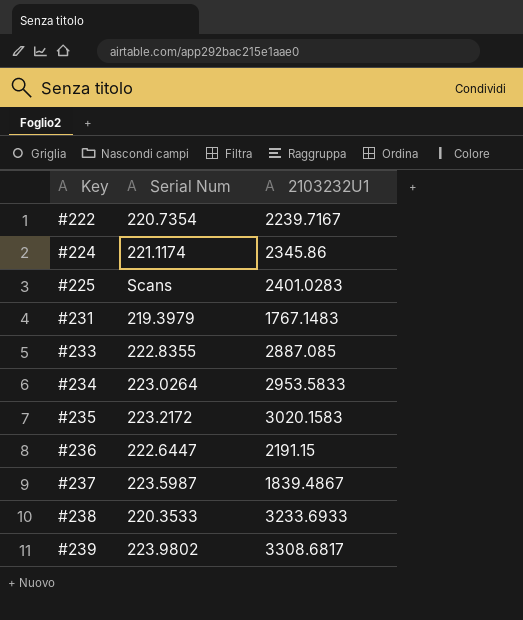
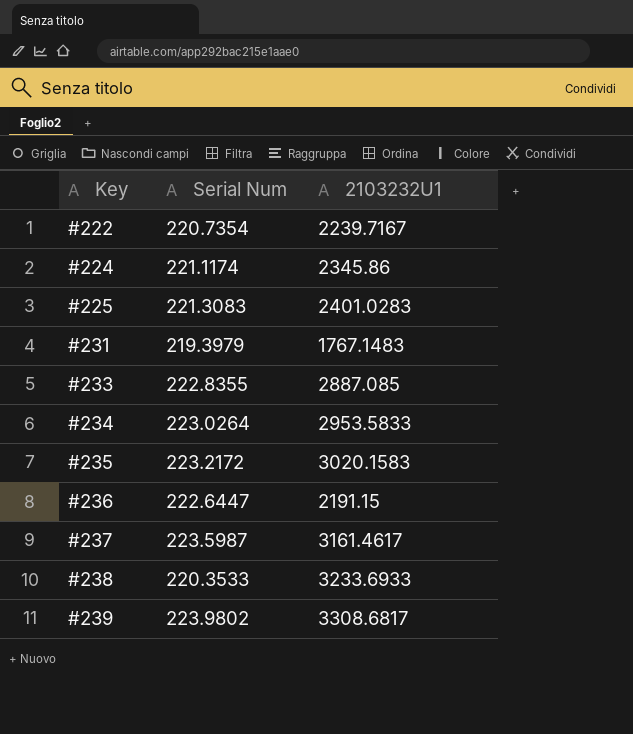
#225 | Serial Num: Scans -> 221.3083
#237 | 2103232U1: 1839.4867 -> 3161.4617

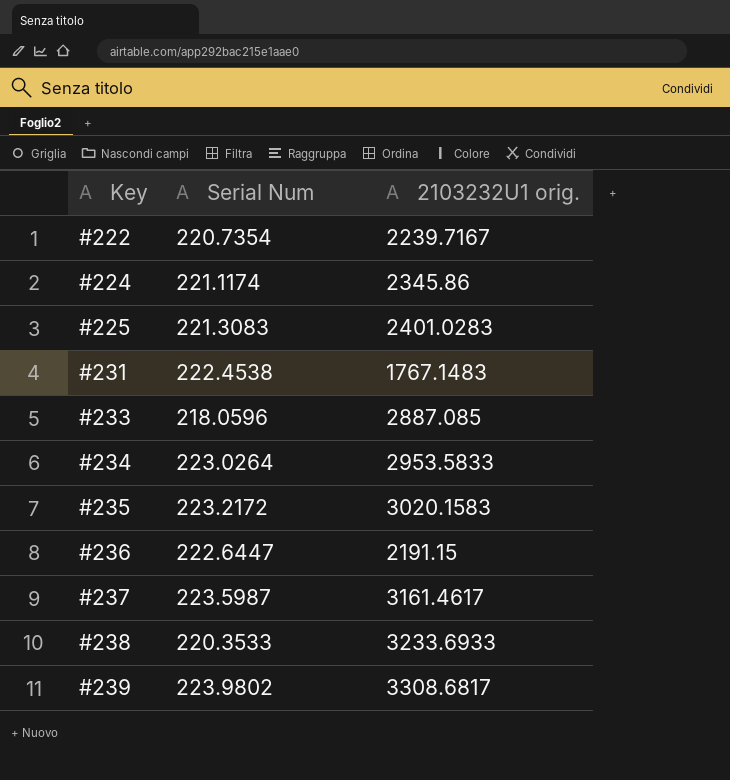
column name: 2103232U1 -> 2103232U1 orig.
#231 | Serial Num: 219.3979 -> 222.4538
#233 | Serial Num: 222.8355 -> 218.0596

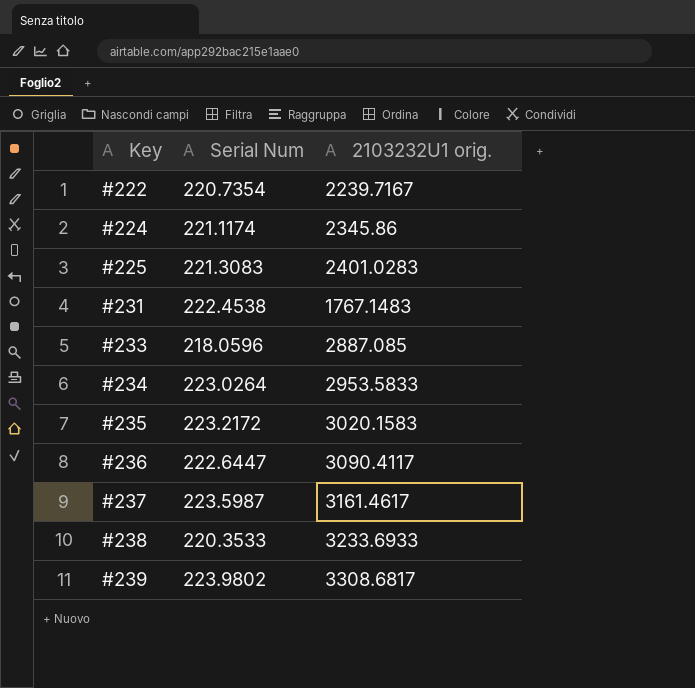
#236 | 2103232U1 orig.: 2191.15 -> 3090.4117

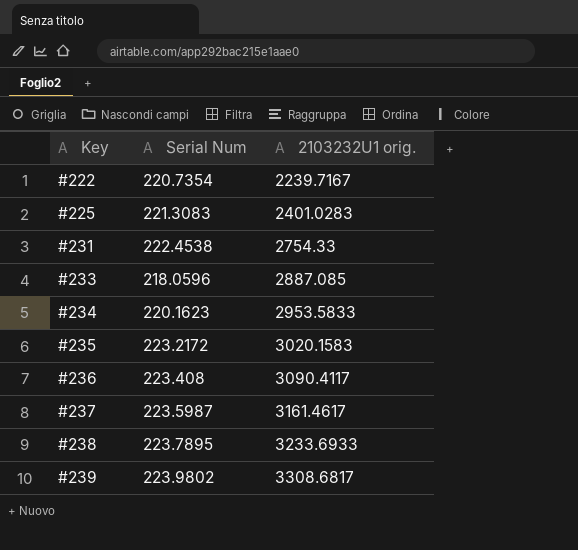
row #224: 221.1174 | 2345.86 -> none
#231 | 2103232U1 orig.: 1767.1483 -> 2754.33
#234 | Serial Num: 223.0264 -> 220.1623
#236 | Serial Num: 222.6447 -> 223.408
#238 | Serial Num: 220.3533 -> 223.7895

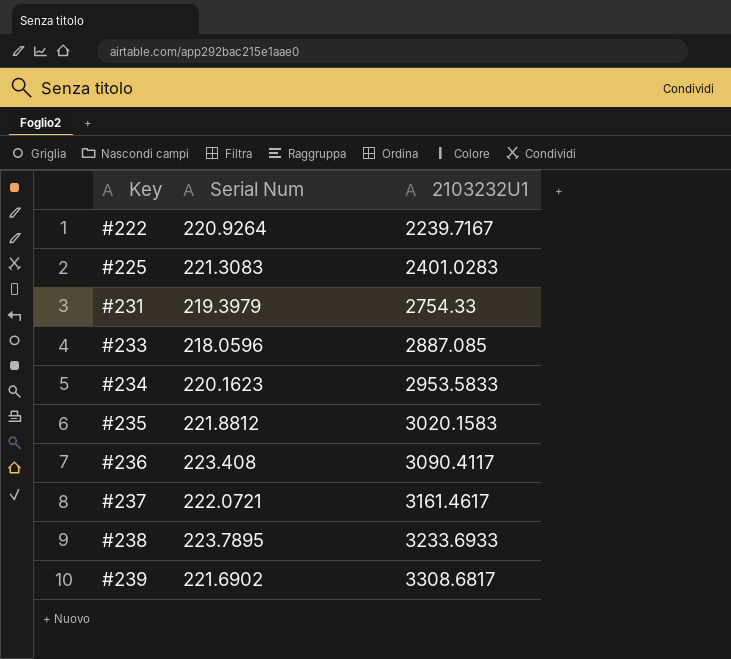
column name: 2103232U1 orig. -> 2103232U1
#222 | Serial Num: 220.7354 -> 220.9264
#231 | Serial Num: 222.4538 -> 219.3979
#235 | Serial Num: 223.2172 -> 221.8812
#237 | Serial Num: 223.5987 -> 222.0721
#239 | Serial Num: 223.9802 -> 221.6902

